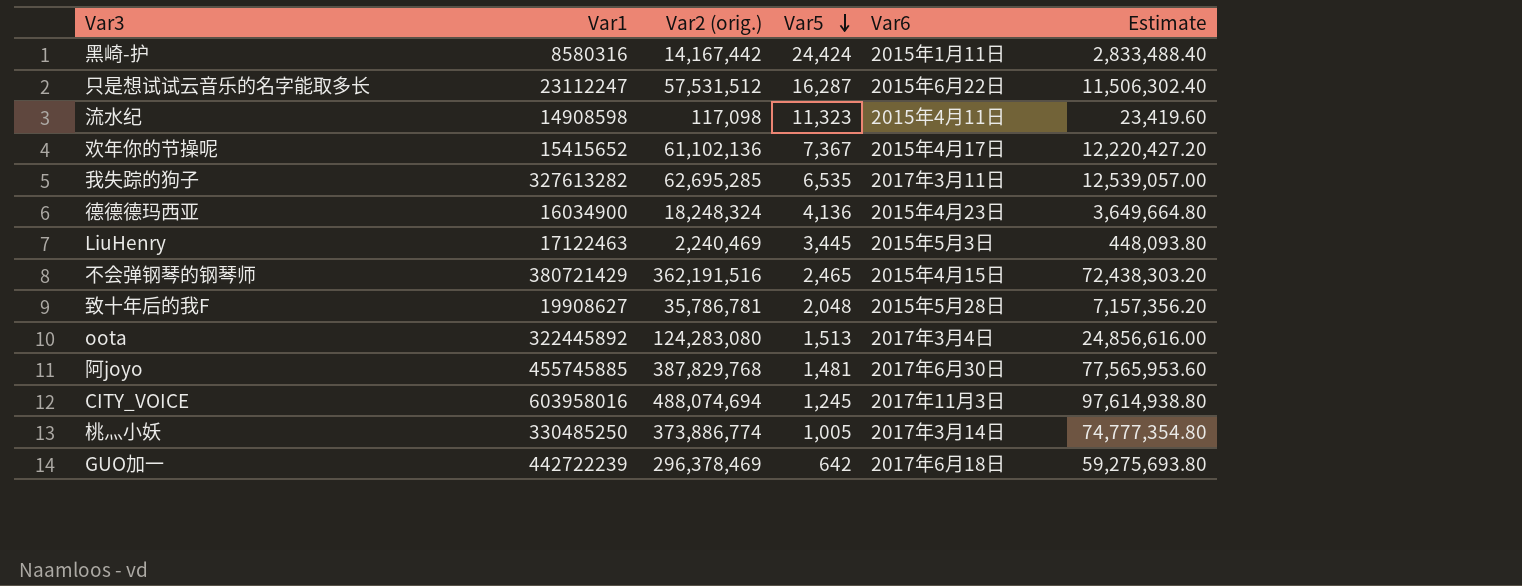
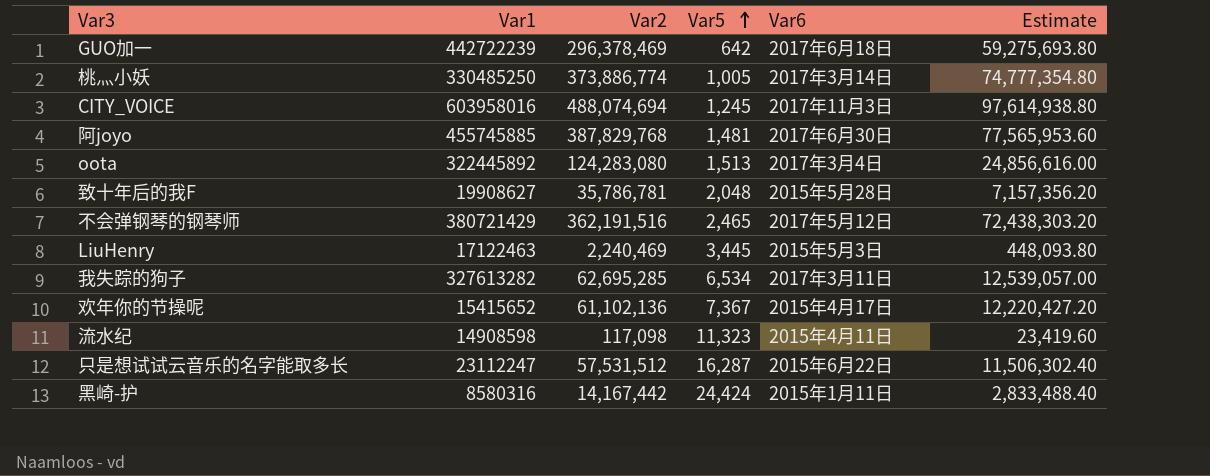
row order: Var5 descending -> Var5 ascending
column name: Var2 (orig.) -> Var2
row 德德德玛西亚: 16034900 | 18,248,324 | 4,136 | 2015年4月23日 | 3,649,664.80 -> none
不会弹钢琴的钢琴师 | Var6: 2015年4月15日 -> 2017年5月12日
我失踪的狗子 | Var5: 6,535 -> 6,534

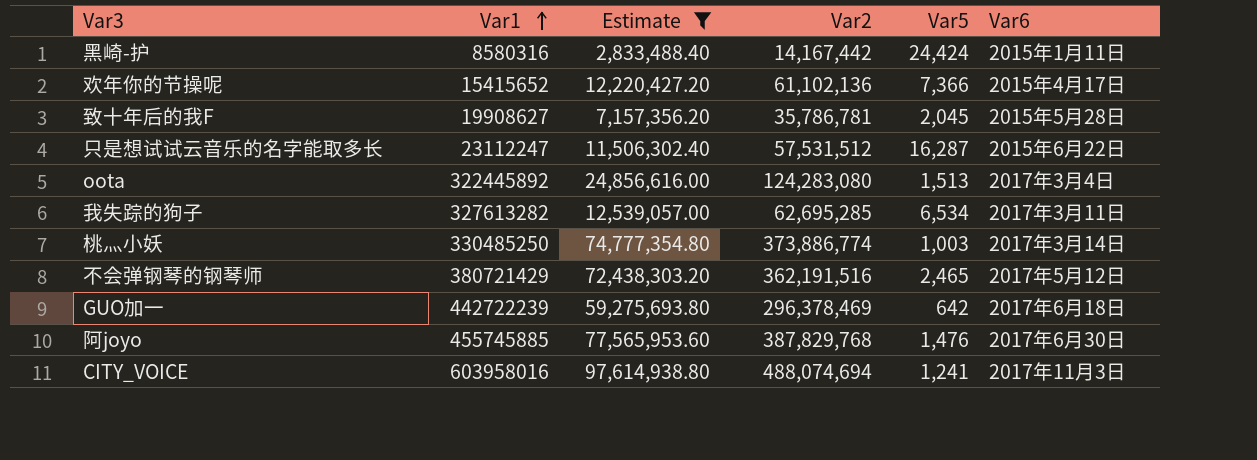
filter: none -> Estimate >= 2,833,488.40
row order: Var5 ascending -> Var1 ascending
column Estimate | position: 6 -> 3
欢年你的节操呢 | Var5: 7,367 -> 7,366
致十年后的我F | Var5: 2,048 -> 2,045
桃灬小妖 | Var5: 1,005 -> 1,003
阿joyo | Var5: 1,481 -> 1,476
CITY_VOICE | Var5: 1,245 -> 1,241

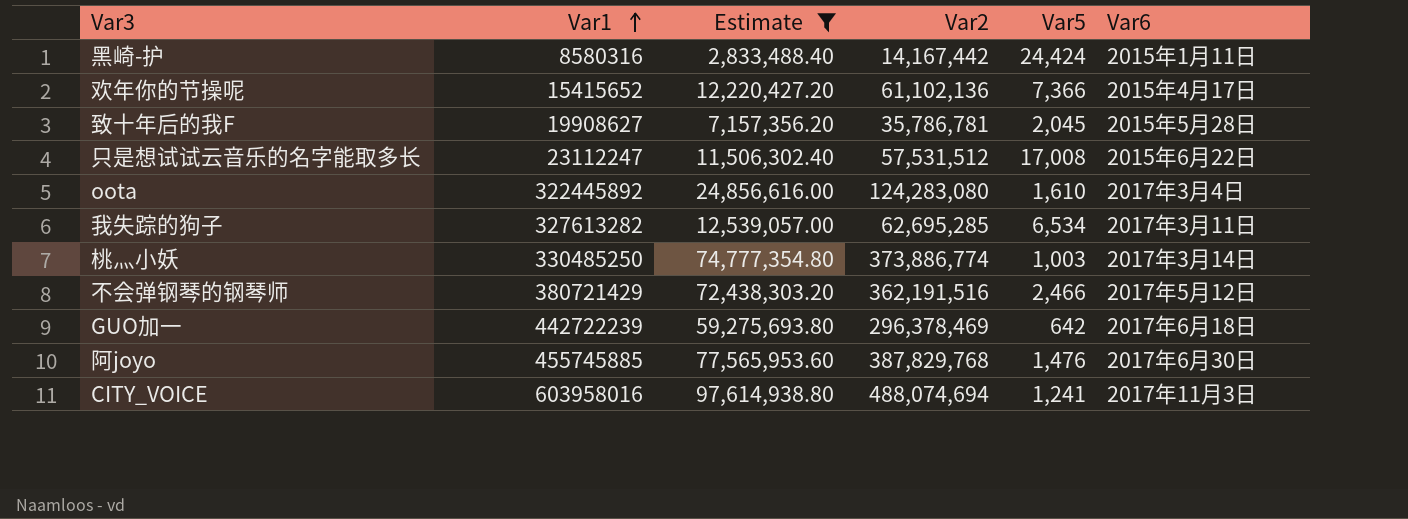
只是想试试云音乐的名字能取多长 | Var5: 16,287 -> 17,008
oota | Var5: 1,513 -> 1,610
不会弹钢琴的钢琴师 | Var5: 2,465 -> 2,466

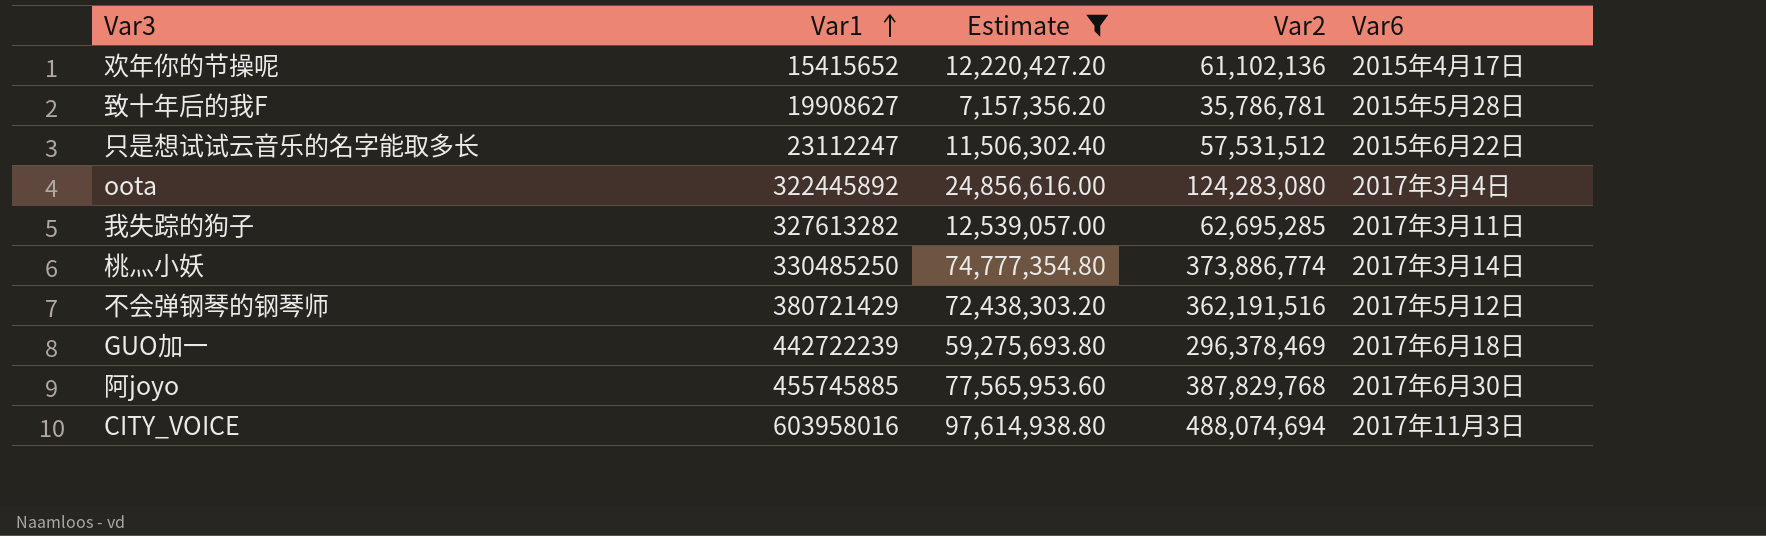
column Var5 | position: 5 -> none
row 黑崎-护: 8580316 | 2,833,488.40 | 14,167,442 | 24,424 | 2015年1月11日 -> none

